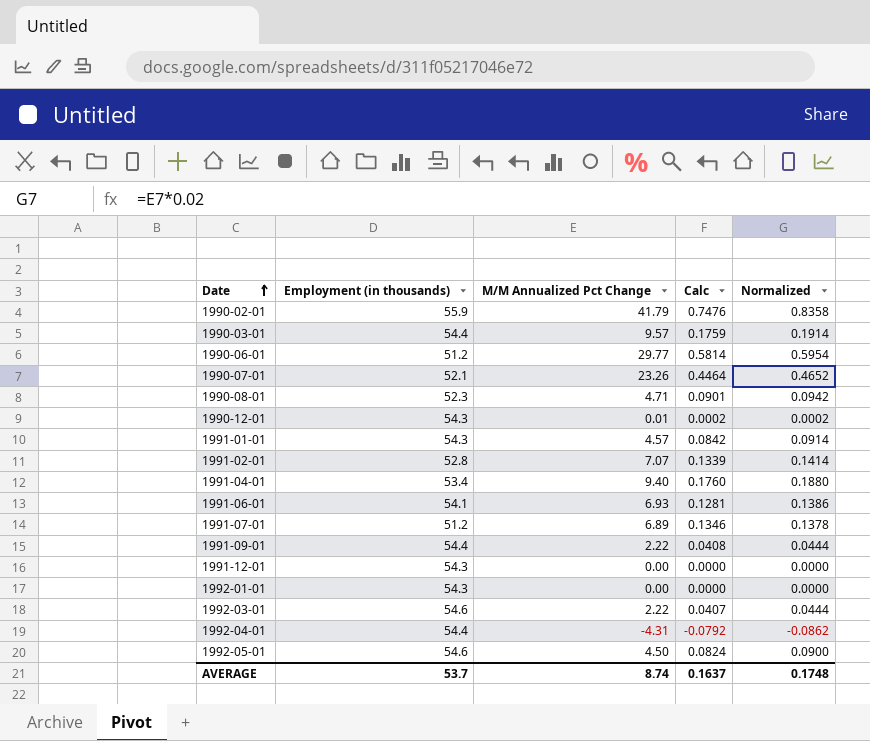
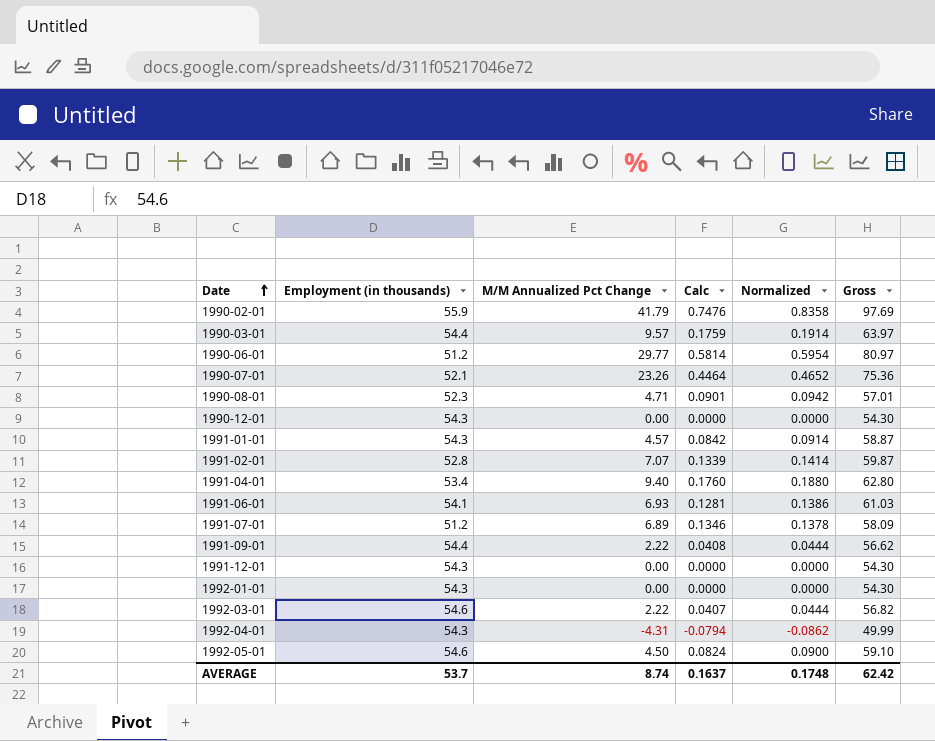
column Gross | formula: none -> [Employment (in thousands)] + [M/M Annualized Pct Change]
1990-12-01 | M/M Annualized Pct Change: 0.01 -> 0.00
1990-12-01 | Calc: 0.0002 -> 0.0000
1990-12-01 | Normalized: 0.0002 -> 0.0000
1992-04-01 | Employment (in thousands): 54.4 -> 54.3
1992-04-01 | Calc: -0.0792 -> -0.0794

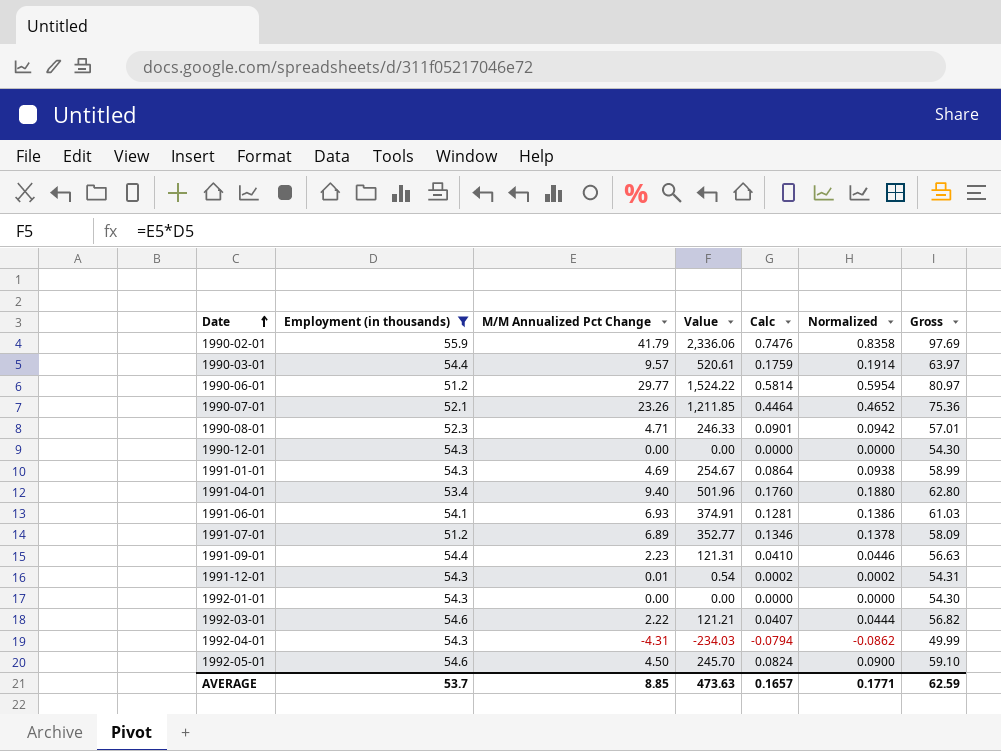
filter: none -> Employment (in thousands) != 52.8
column Value | formula: none -> [Employment (in thousands)] * [M/M Annualized Pct Change]
1991-01-01 | M/M Annualized Pct Change: 4.57 -> 4.69
1991-01-01 | Calc: 0.0842 -> 0.0864
1991-01-01 | Normalized: 0.0914 -> 0.0938
1991-01-01 | Gross: 58.87 -> 58.99
1991-09-01 | M/M Annualized Pct Change: 2.22 -> 2.23
1991-09-01 | Calc: 0.0408 -> 0.0410
1991-09-01 | Normalized: 0.0444 -> 0.0446
1991-09-01 | Gross: 56.62 -> 56.63
1991-12-01 | M/M Annualized Pct Change: 0.00 -> 0.01
1991-12-01 | Calc: 0.0000 -> 0.0002
1991-12-01 | Normalized: 0.0000 -> 0.0002
1991-12-01 | Gross: 54.30 -> 54.31
AVERAGE | M/M Annualized Pct Change: 8.74 -> 8.85
AVERAGE | Calc: 0.1637 -> 0.1657
AVERAGE | Normalized: 0.1748 -> 0.1771
AVERAGE | Gross: 62.42 -> 62.59

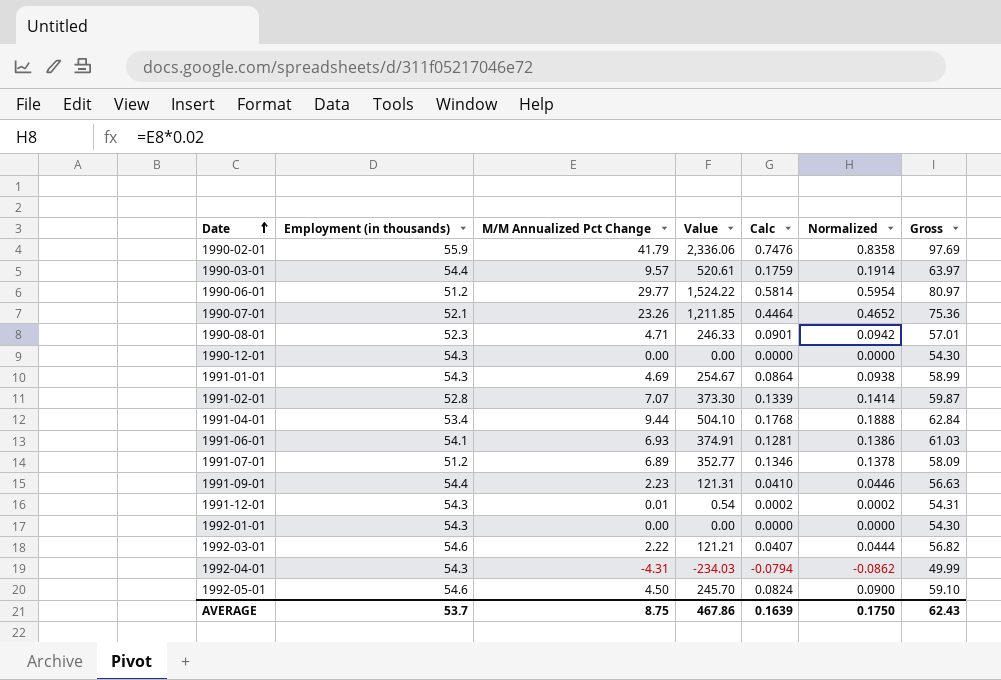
filter: Employment (in thousands) != 52.8 -> none
1991-04-01 | M/M Annualized Pct Change: 9.40 -> 9.44
1991-04-01 | Value: 501.96 -> 504.10
1991-04-01 | Calc: 0.1760 -> 0.1768
1991-04-01 | Normalized: 0.1880 -> 0.1888
1991-04-01 | Gross: 62.80 -> 62.84
AVERAGE | M/M Annualized Pct Change: 8.85 -> 8.75
AVERAGE | Value: 473.63 -> 467.86
AVERAGE | Calc: 0.1657 -> 0.1639
AVERAGE | Normalized: 0.1771 -> 0.1750
AVERAGE | Gross: 62.59 -> 62.43

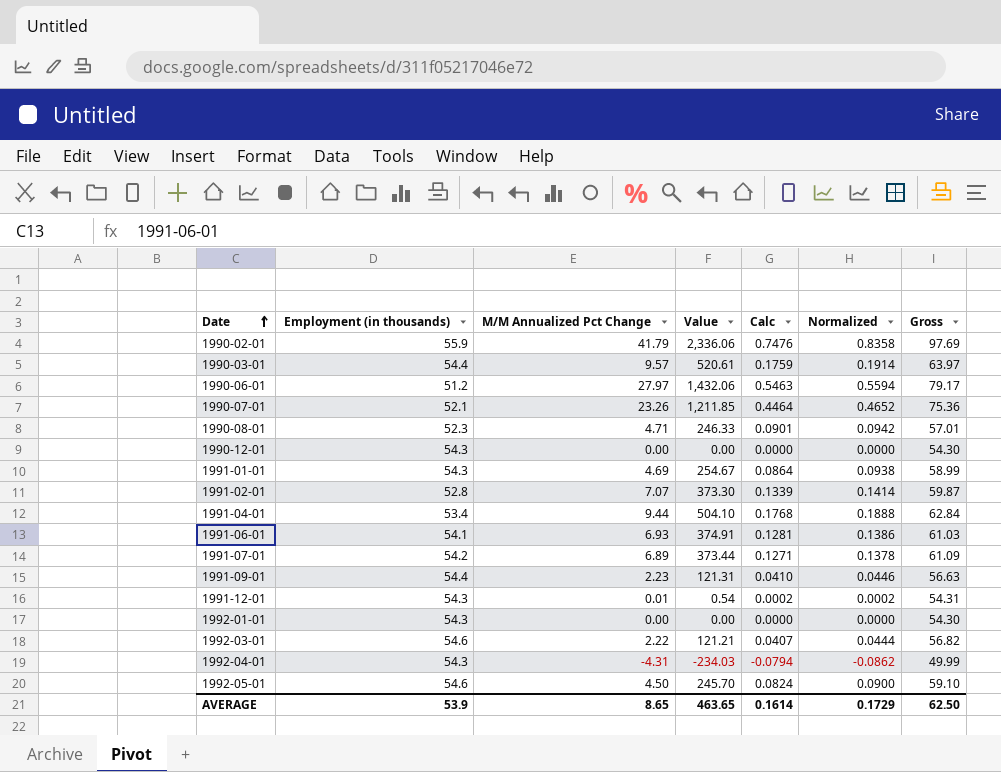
1990-06-01 | M/M Annualized Pct Change: 29.77 -> 27.97
1990-06-01 | Value: 1,524.22 -> 1,432.06
1990-06-01 | Calc: 0.5814 -> 0.5463
1990-06-01 | Normalized: 0.5954 -> 0.5594
1990-06-01 | Gross: 80.97 -> 79.17
1991-07-01 | Employment (in thousands): 51.2 -> 54.2
1991-07-01 | Value: 352.77 -> 373.44
1991-07-01 | Calc: 0.1346 -> 0.1271
1991-07-01 | Gross: 58.09 -> 61.09
AVERAGE | Employment (in thousands): 53.7 -> 53.9
AVERAGE | M/M Annualized Pct Change: 8.75 -> 8.65
AVERAGE | Value: 467.86 -> 463.65
AVERAGE | Calc: 0.1639 -> 0.1614
AVERAGE | Normalized: 0.1750 -> 0.1729
AVERAGE | Gross: 62.43 -> 62.50

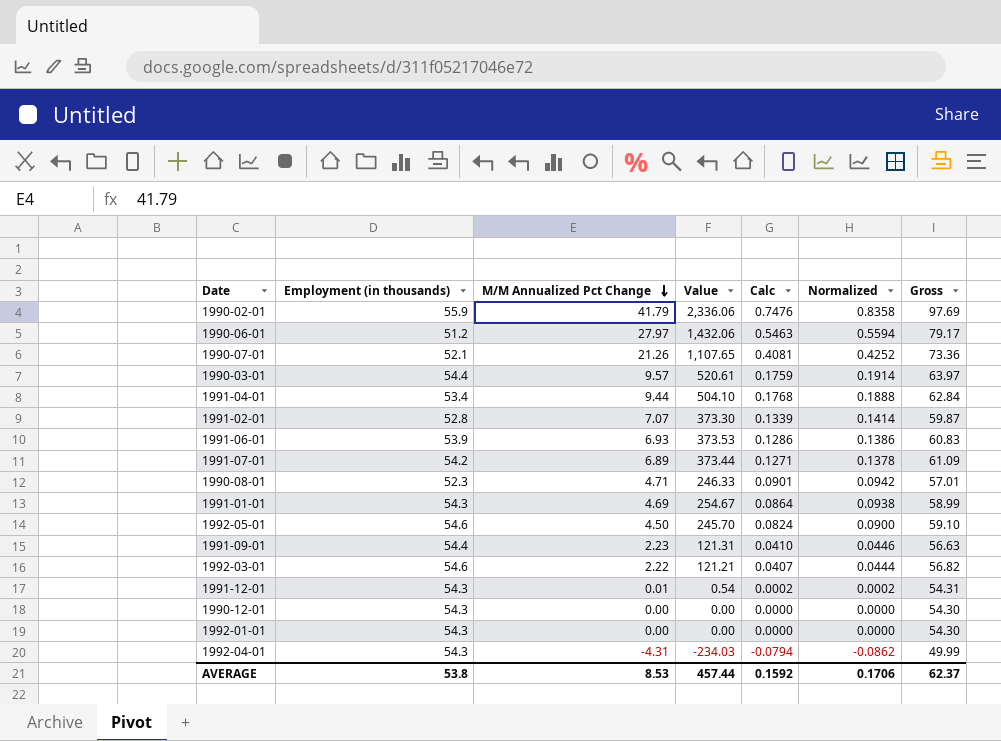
row order: Date ascending -> M/M Annualized Pct Change descending
1990-07-01 | M/M Annualized Pct Change: 23.26 -> 21.26
1990-07-01 | Value: 1,211.85 -> 1,107.65
1990-07-01 | Calc: 0.4464 -> 0.4081
1990-07-01 | Normalized: 0.4652 -> 0.4252
1990-07-01 | Gross: 75.36 -> 73.36
1991-06-01 | Employment (in thousands): 54.1 -> 53.9
1991-06-01 | Value: 374.91 -> 373.53
1991-06-01 | Calc: 0.1281 -> 0.1286
1991-06-01 | Gross: 61.03 -> 60.83
AVERAGE | Employment (in thousands): 53.9 -> 53.8
AVERAGE | M/M Annualized Pct Change: 8.65 -> 8.53
AVERAGE | Value: 463.65 -> 457.44
AVERAGE | Calc: 0.1614 -> 0.1592
AVERAGE | Normalized: 0.1729 -> 0.1706
AVERAGE | Gross: 62.50 -> 62.37

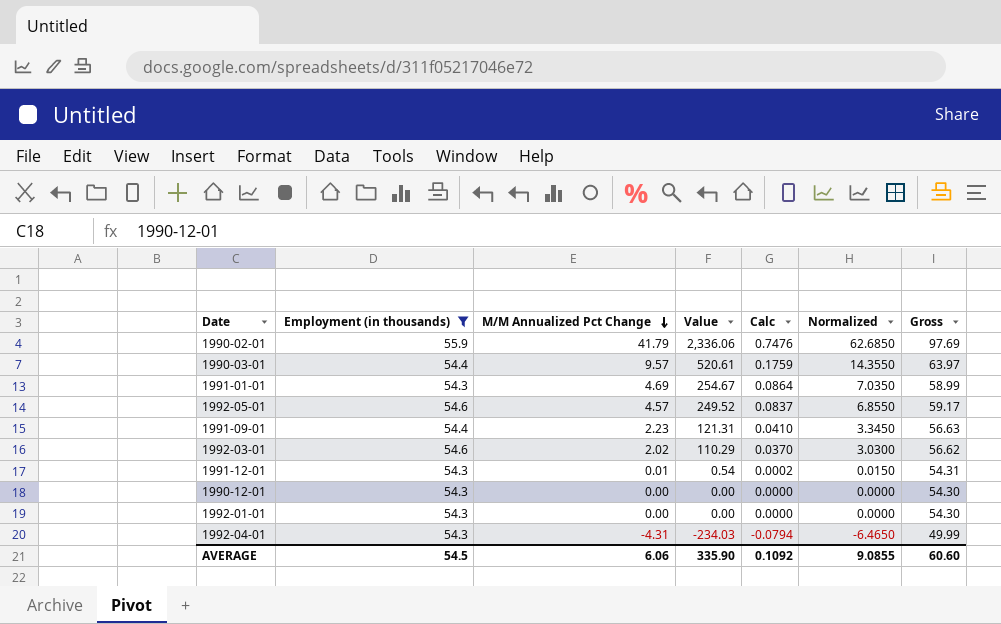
filter: none -> Employment (in thousands) >= 54.3
column Normalized | formula: [M/M Annualized Pct Change] * 0.02 -> [M/M Annualized Pct Change] * 1.5
1992-05-01 | M/M Annualized Pct Change: 4.50 -> 4.57
1992-05-01 | Value: 245.70 -> 249.52
1992-05-01 | Calc: 0.0824 -> 0.0837
1992-05-01 | Gross: 59.10 -> 59.17
1992-03-01 | M/M Annualized Pct Change: 2.22 -> 2.02
1992-03-01 | Value: 121.21 -> 110.29
1992-03-01 | Calc: 0.0407 -> 0.0370
1992-03-01 | Gross: 56.82 -> 56.62
AVERAGE | Employment (in thousands): 53.8 -> 54.5
AVERAGE | M/M Annualized Pct Change: 8.53 -> 6.06
AVERAGE | Value: 457.44 -> 335.90
AVERAGE | Calc: 0.1592 -> 0.1092
AVERAGE | Normalized: 0.1706 -> 9.0855
AVERAGE | Gross: 62.37 -> 60.60

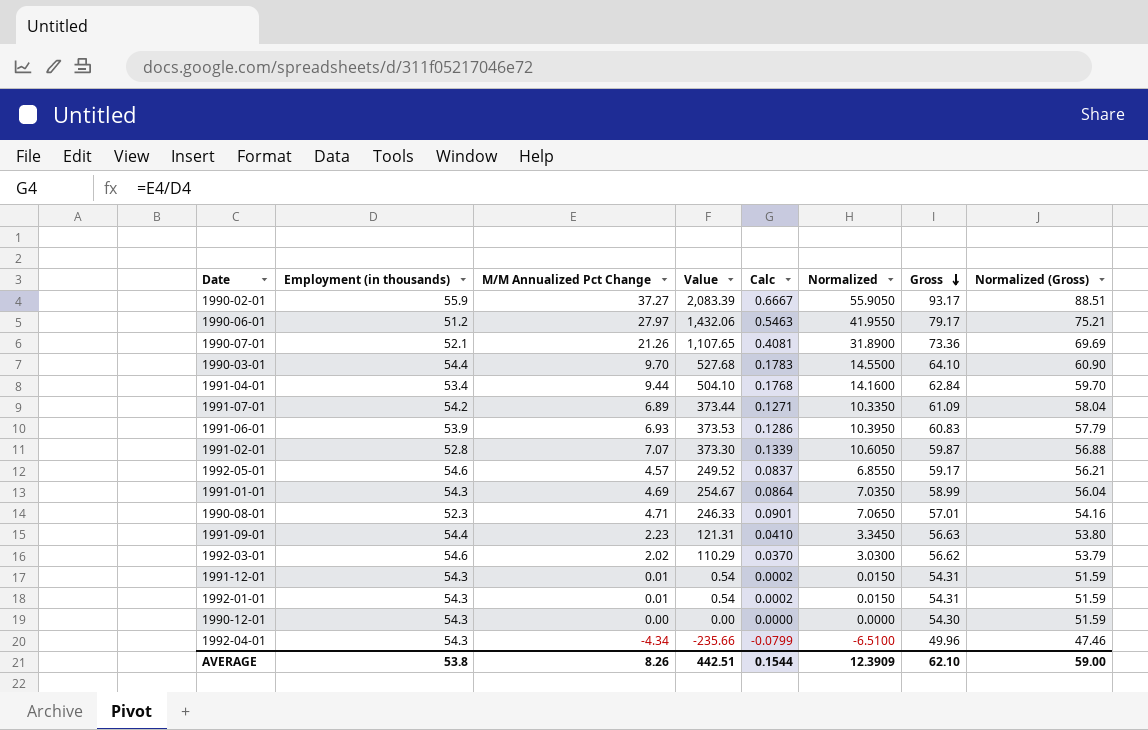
filter: Employment (in thousands) >= 54.3 -> none
row order: M/M Annualized Pct Change descending -> Gross descending
column Normalized (Gross) | formula: none -> [Gross] * 0.95
1990-02-01 | M/M Annualized Pct Change: 41.79 -> 37.27
1990-02-01 | Value: 2,336.06 -> 2,083.39
1990-02-01 | Calc: 0.7476 -> 0.6667
1990-02-01 | Normalized: 62.6850 -> 55.9050
1990-02-01 | Gross: 97.69 -> 93.17
1990-03-01 | M/M Annualized Pct Change: 9.57 -> 9.70
1990-03-01 | Value: 520.61 -> 527.68
1990-03-01 | Calc: 0.1759 -> 0.1783
1990-03-01 | Normalized: 14.3550 -> 14.5500
1990-03-01 | Gross: 63.97 -> 64.10
1992-01-01 | M/M Annualized Pct Change: 0.00 -> 0.01
1992-01-01 | Value: 0.00 -> 0.54
1992-01-01 | Calc: 0.0000 -> 0.0002
1992-01-01 | Normalized: 0.0000 -> 0.0150
1992-01-01 | Gross: 54.30 -> 54.31
1992-04-01 | M/M Annualized Pct Change: -4.31 -> -4.34
1992-04-01 | Value: -234.03 -> -235.66
1992-04-01 | Calc: -0.0794 -> -0.0799
1992-04-01 | Normalized: -6.4650 -> -6.5100
1992-04-01 | Gross: 49.99 -> 49.96
AVERAGE | Employment (in thousands): 54.5 -> 53.8
AVERAGE | M/M Annualized Pct Change: 6.06 -> 8.26
AVERAGE | Value: 335.90 -> 442.51
AVERAGE | Calc: 0.1092 -> 0.1544
AVERAGE | Normalized: 9.0855 -> 12.3909
AVERAGE | Gross: 60.60 -> 62.10

